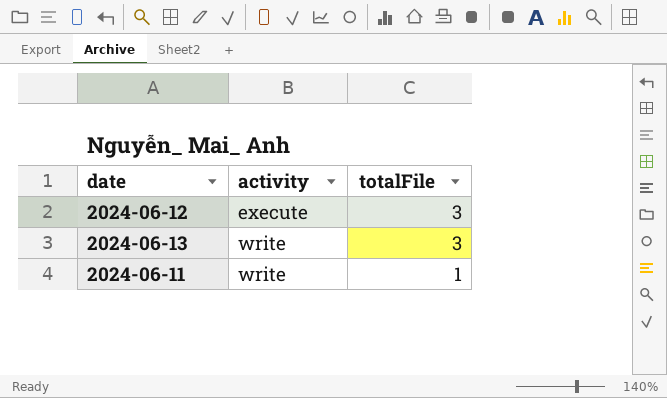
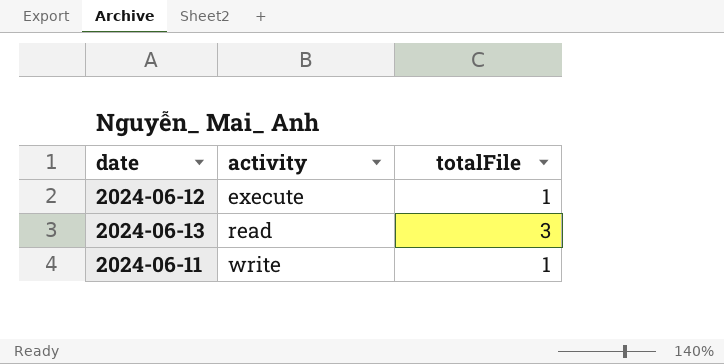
2024-06-12 | totalFile: 3 -> 1
2024-06-13 | activity: write -> read

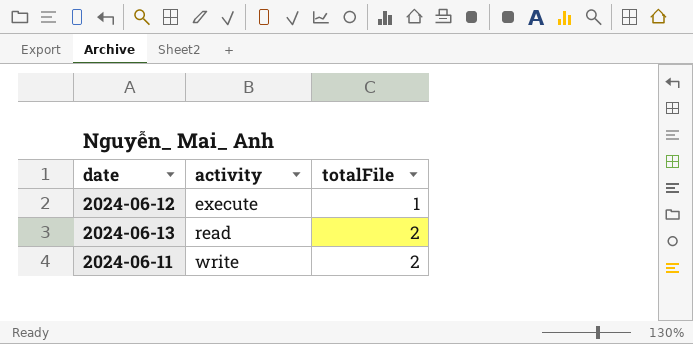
2024-06-13 | totalFile: 3 -> 2
2024-06-11 | totalFile: 1 -> 2

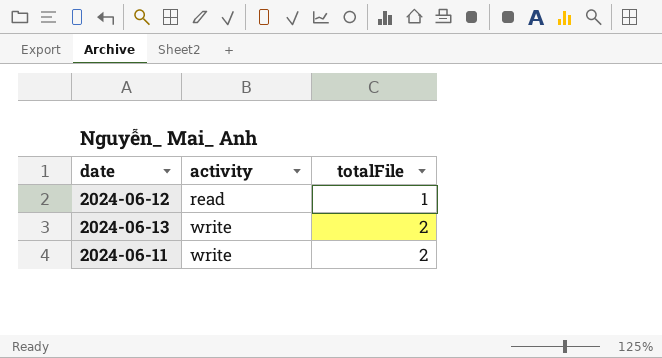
2024-06-12 | activity: execute -> read
2024-06-13 | activity: read -> write

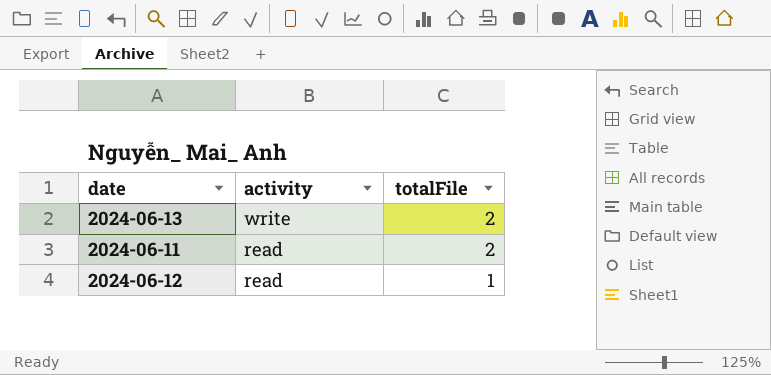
row order: activity ascending -> activity descending
2024-06-11 | activity: write -> read

